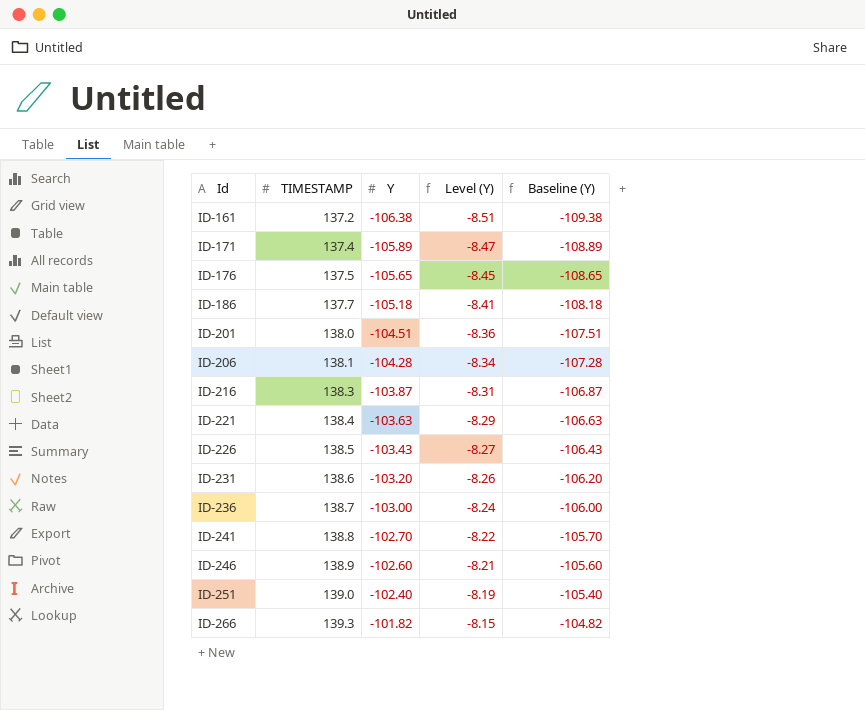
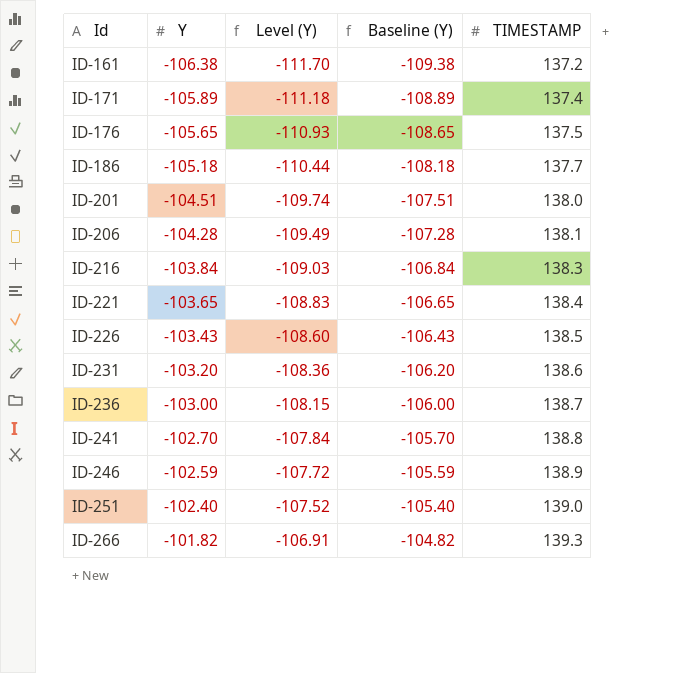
column Level (Y) | formula: [Y] * 0.08 -> [Y] * 1.05
column TIMESTAMP | position: 2 -> 5
ID-216 | Y: -103.87 -> -103.84
ID-216 | Baseline (Y): -106.87 -> -106.84
ID-221 | Y: -103.63 -> -103.65
ID-221 | Baseline (Y): -106.63 -> -106.65
ID-246 | Y: -102.60 -> -102.59
ID-246 | Baseline (Y): -105.60 -> -105.59

